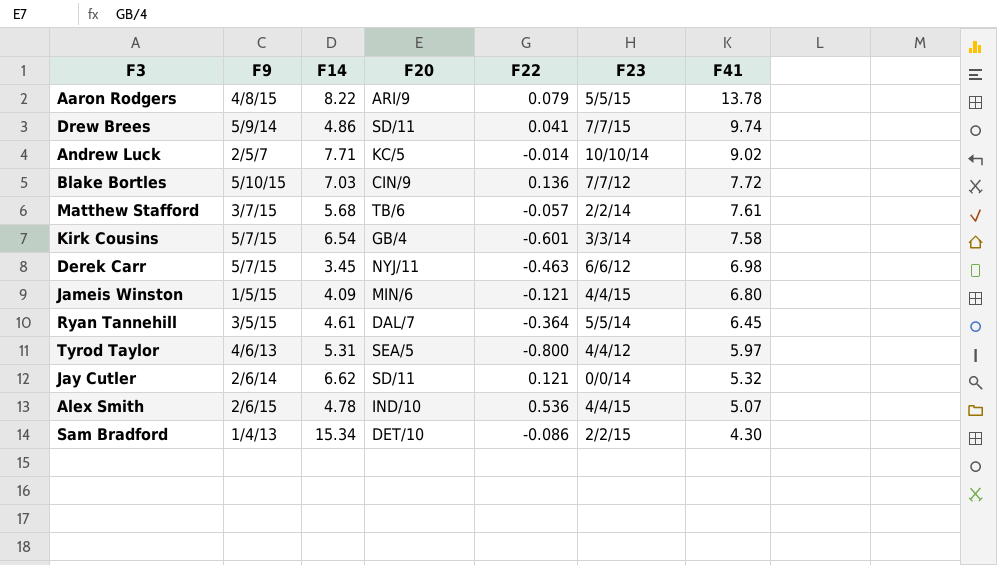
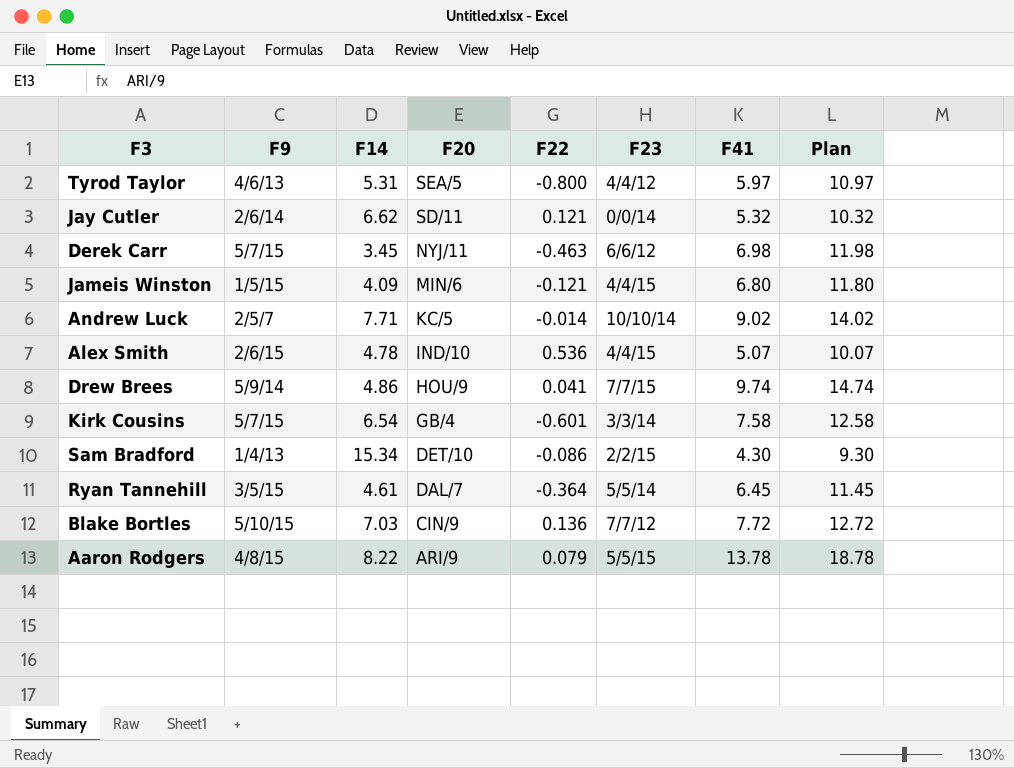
row order: F41 descending -> F20 descending
column Plan | formula: none -> [F41] + 5
row Matthew Stafford: 3/7/15 | 5.68 | TB/6 | -0.057 | 2/2/14 | 7.61 -> none
Drew Brees | F20: SD/11 -> HOU/9

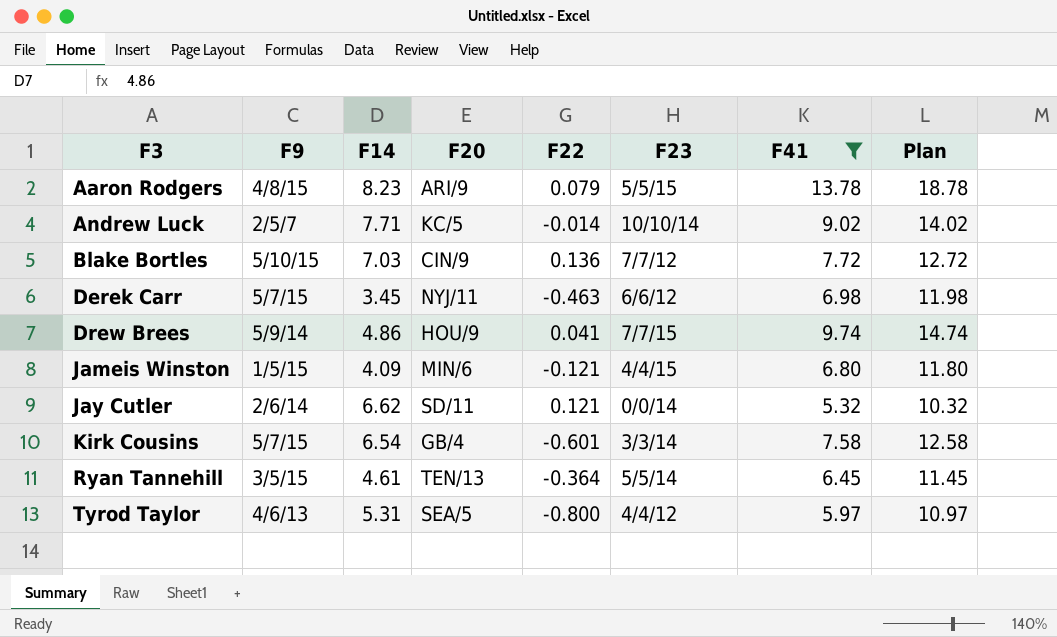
filter: none -> F41 >= 5.32
row order: F20 descending -> F3 ascending
Aaron Rodgers | F14: 8.22 -> 8.23
Ryan Tannehill | F20: DAL/7 -> TEN/13

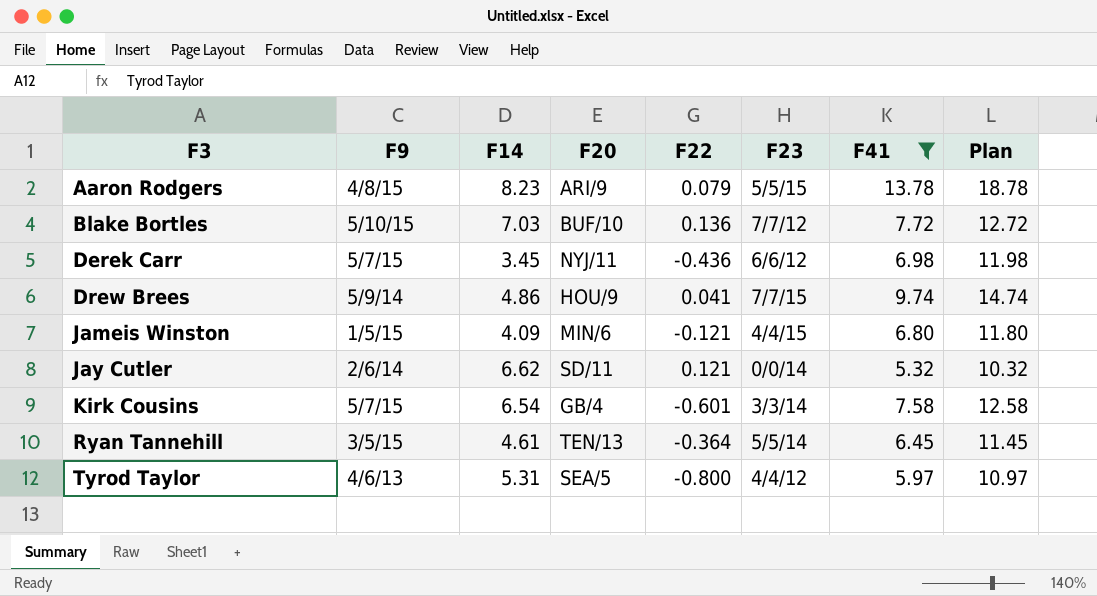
row Andrew Luck: 2/5/7 | 7.71 | KC/5 | -0.014 | 10/10/14 | 9.02 | 14.02 -> none
Blake Bortles | F20: CIN/9 -> BUF/10
Derek Carr | F22: -0.463 -> -0.436

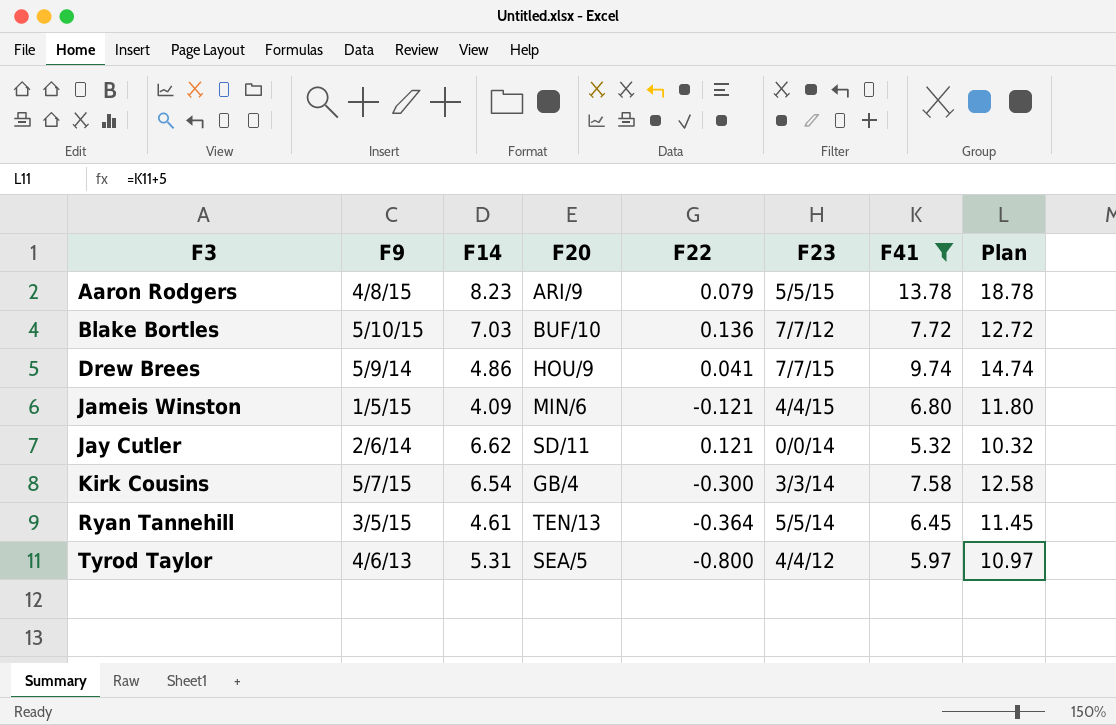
row Derek Carr: 5/7/15 | 3.45 | NYJ/11 | -0.436 | 6/6/12 | 6.98 | 11.98 -> none
Kirk Cousins | F22: -0.601 -> -0.300

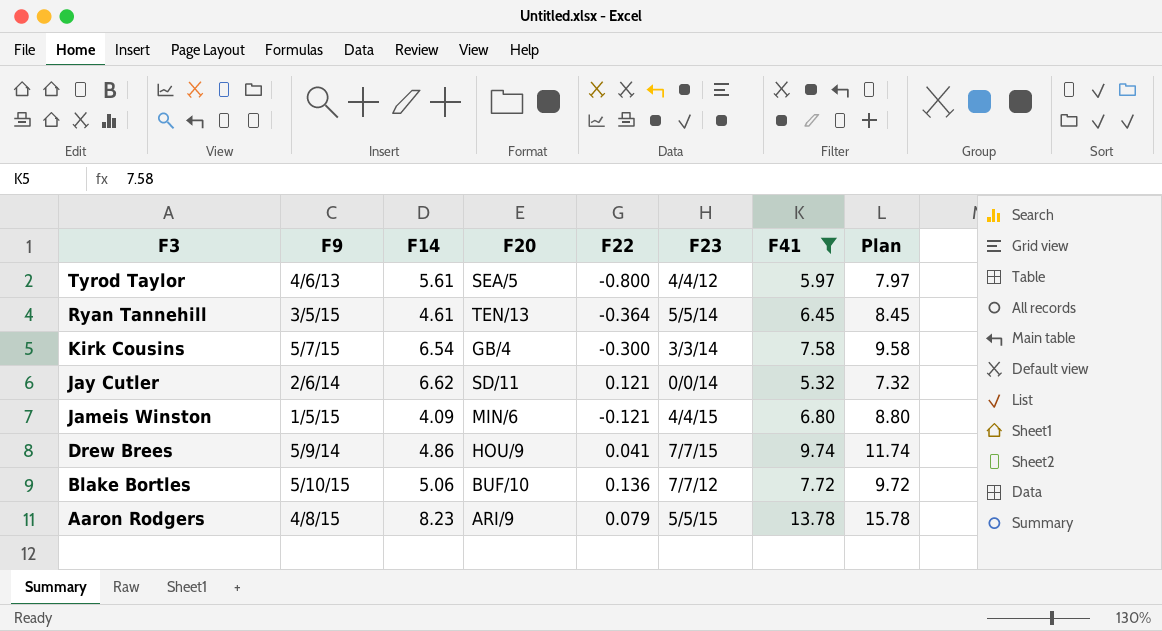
row order: F3 ascending -> F3 descending
column Plan | formula: [F41] + 5 -> [F41] + 2
Tyrod Taylor | F14: 5.31 -> 5.61
Blake Bortles | F14: 7.03 -> 5.06

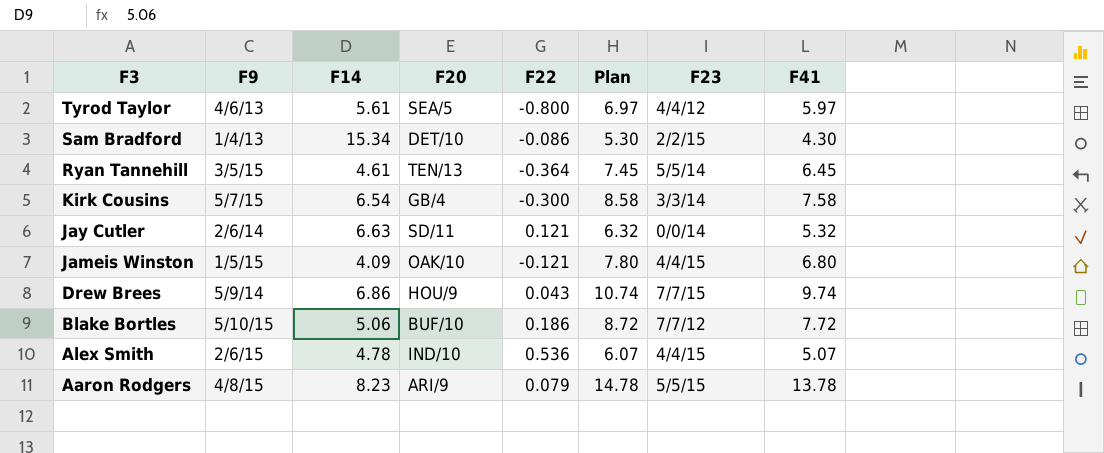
filter: F41 >= 5.32 -> none
column Plan | formula: [F41] + 2 -> [F41] + 1
column Plan | position: 8 -> 6
Jay Cutler | F14: 6.62 -> 6.63
Jameis Winston | F20: MIN/6 -> OAK/10
Drew Brees | F14: 4.86 -> 6.86
Drew Brees | F22: 0.041 -> 0.043
Blake Bortles | F22: 0.136 -> 0.186

